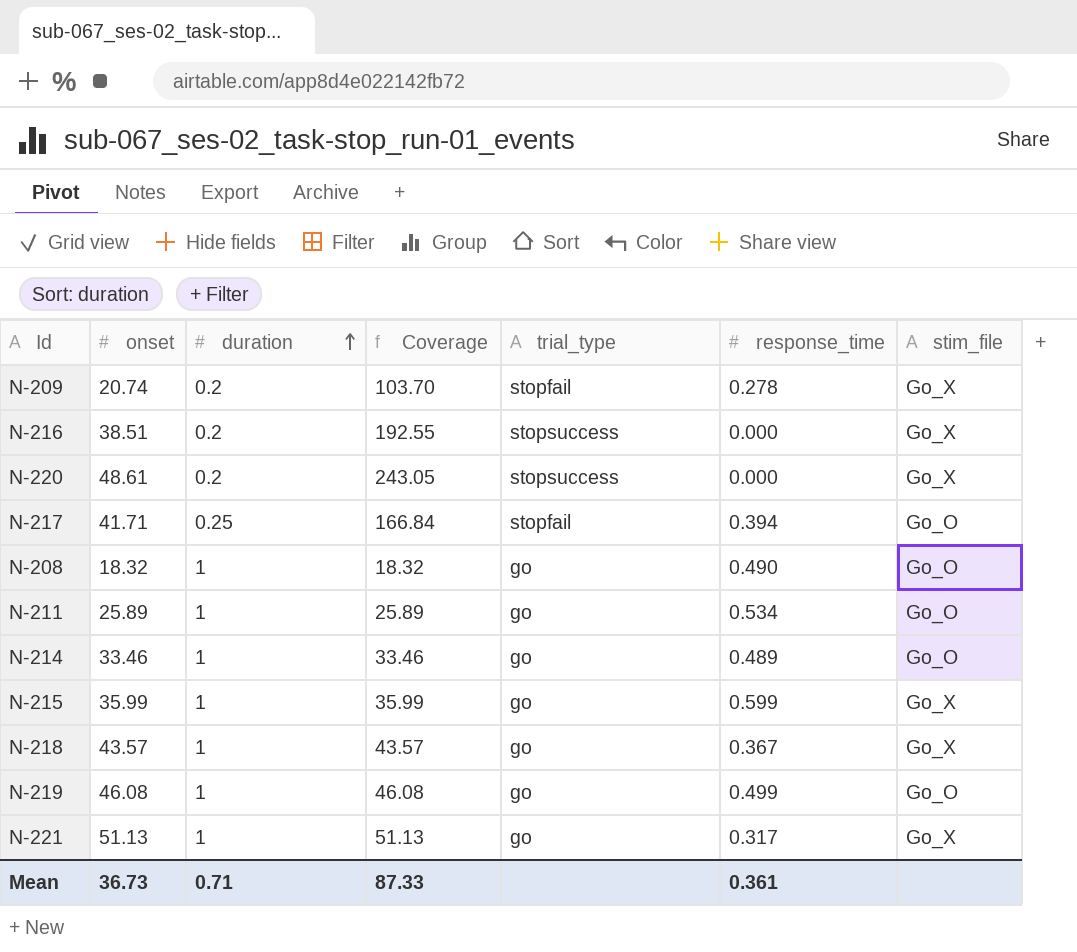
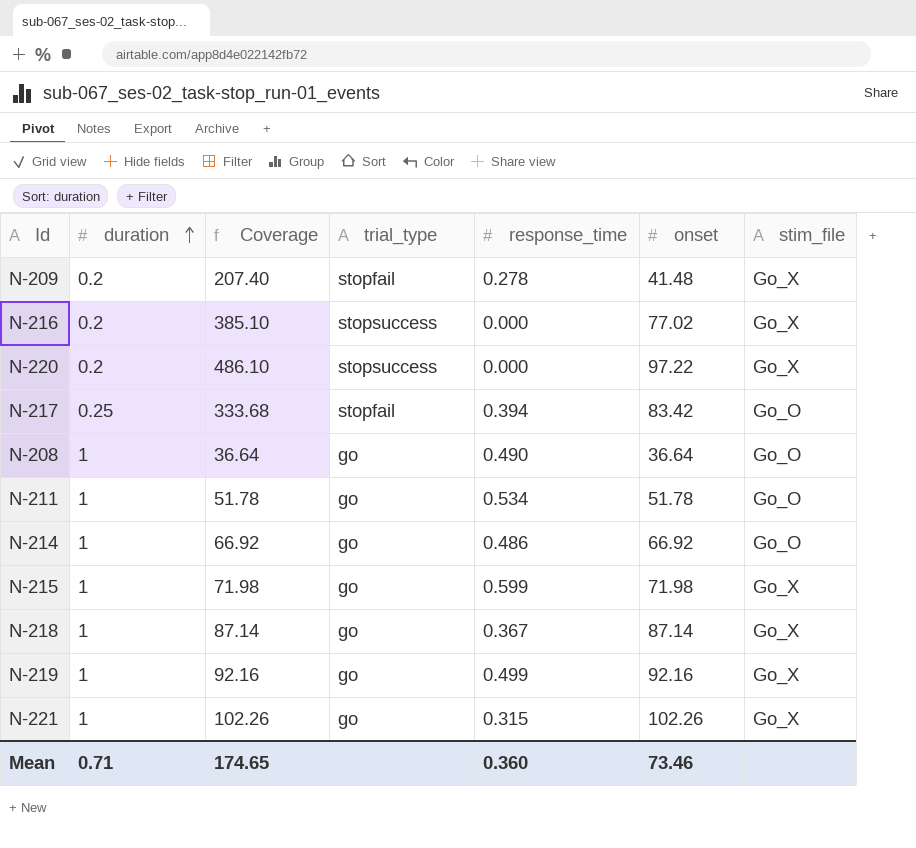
column onset | position: 2 -> 6
N-209 | Coverage: 103.70 -> 207.40
N-209 | onset: 20.74 -> 41.48
N-216 | Coverage: 192.55 -> 385.10
N-216 | onset: 38.51 -> 77.02
N-220 | Coverage: 243.05 -> 486.10
N-220 | onset: 48.61 -> 97.22
N-217 | Coverage: 166.84 -> 333.68
N-217 | onset: 41.71 -> 83.42
N-208 | Coverage: 18.32 -> 36.64
N-208 | onset: 18.32 -> 36.64
N-211 | Coverage: 25.89 -> 51.78
N-211 | onset: 25.89 -> 51.78
N-214 | Coverage: 33.46 -> 66.92
N-214 | response_time: 0.489 -> 0.486
N-214 | onset: 33.46 -> 66.92
N-215 | Coverage: 35.99 -> 71.98
N-215 | onset: 35.99 -> 71.98
N-218 | Coverage: 43.57 -> 87.14
N-218 | onset: 43.57 -> 87.14
N-219 | Coverage: 46.08 -> 92.16
N-219 | onset: 46.08 -> 92.16
N-219 | stim_file: Go_O -> Go_X
N-221 | Coverage: 51.13 -> 102.26
N-221 | response_time: 0.317 -> 0.315
N-221 | onset: 51.13 -> 102.26
Mean | Coverage: 87.33 -> 174.65
Mean | response_time: 0.361 -> 0.360
Mean | onset: 36.73 -> 73.46

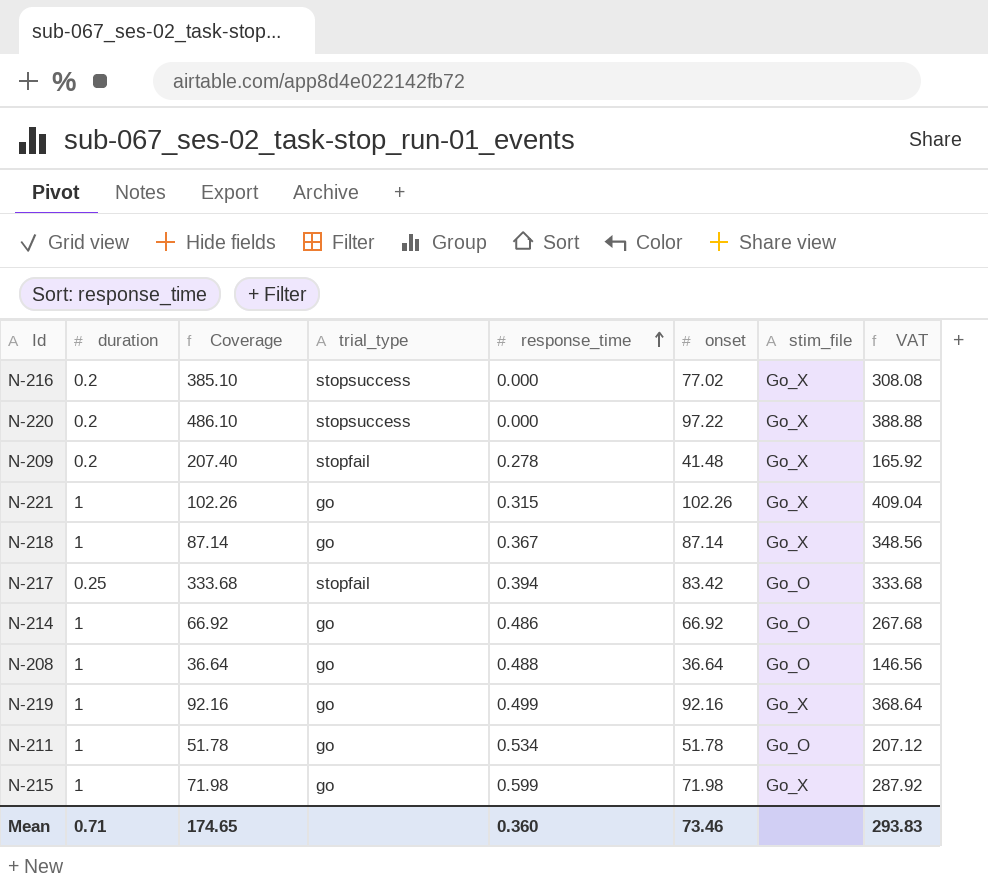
row order: duration ascending -> response_time ascending
column VAT | formula: none -> [onset] * 4
N-208 | response_time: 0.490 -> 0.488

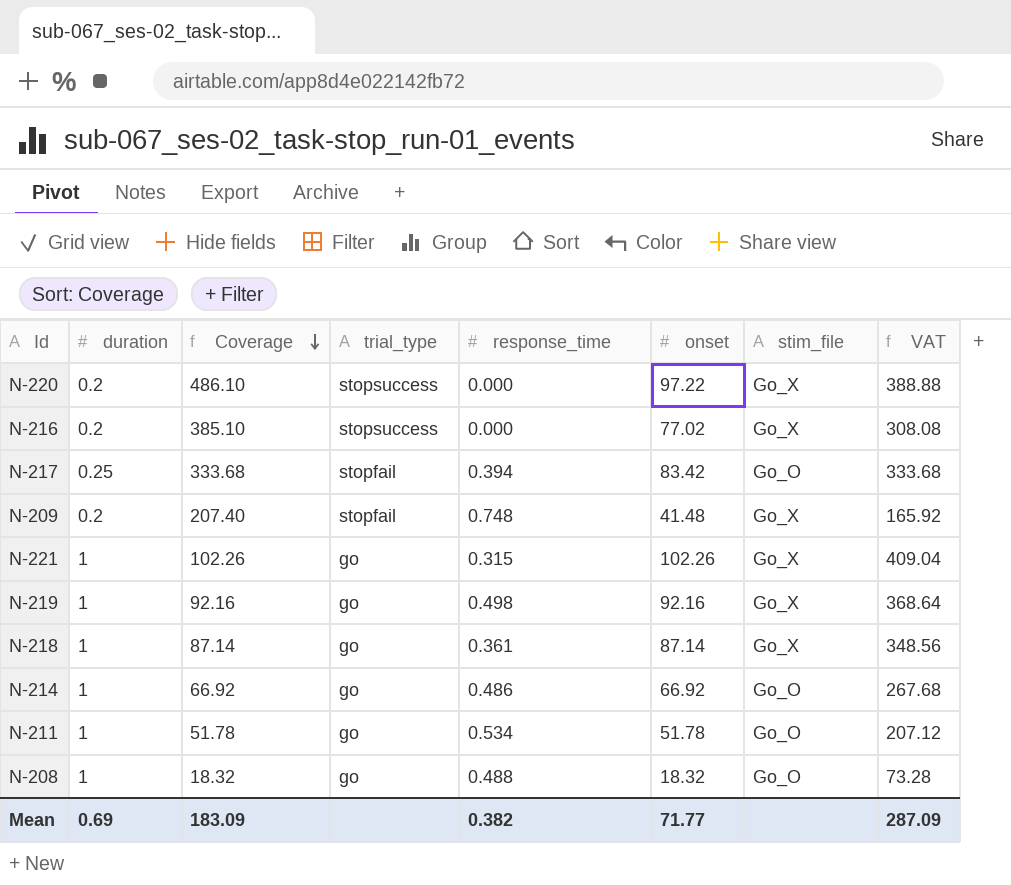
row order: response_time ascending -> Coverage descending
row N-215: 1 | 71.98 | go | 0.599 | 71.98 | Go_X | 287.92 -> none
N-209 | response_time: 0.278 -> 0.748
N-219 | response_time: 0.499 -> 0.498
N-218 | response_time: 0.367 -> 0.361
N-208 | Coverage: 36.64 -> 18.32
N-208 | onset: 36.64 -> 18.32
N-208 | VAT: 146.56 -> 73.28
Mean | duration: 0.71 -> 0.69
Mean | Coverage: 174.65 -> 183.09
Mean | response_time: 0.360 -> 0.382
Mean | onset: 73.46 -> 71.77
Mean | VAT: 293.83 -> 287.09

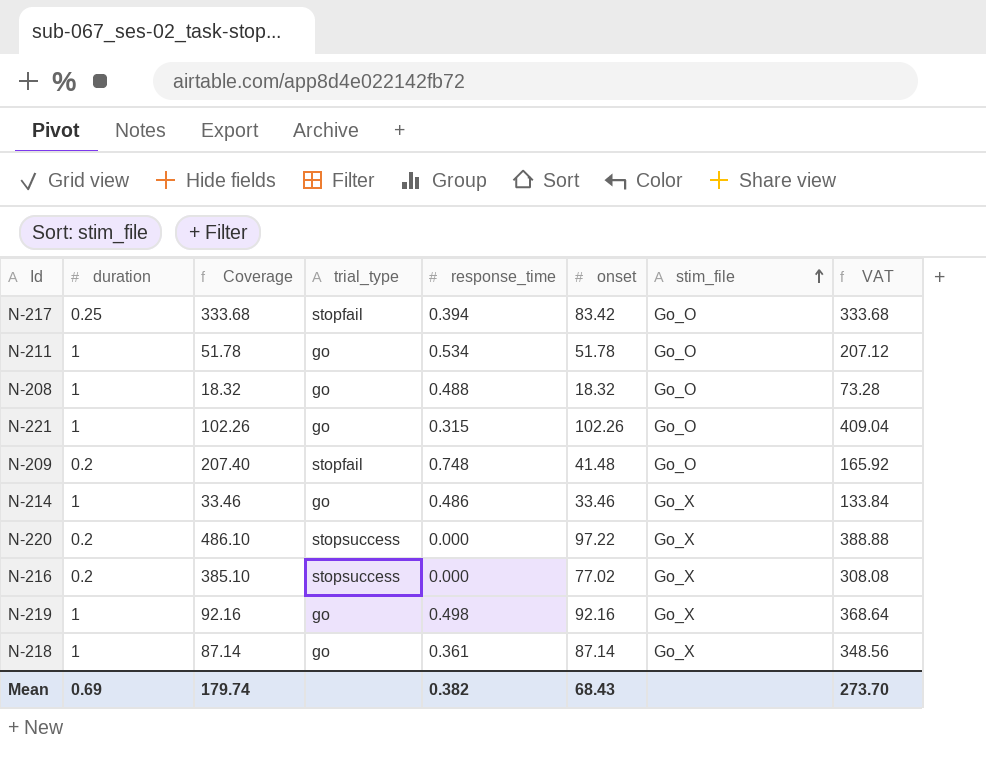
row order: Coverage descending -> stim_file ascending
N-221 | stim_file: Go_X -> Go_O
N-209 | stim_file: Go_X -> Go_O
N-214 | Coverage: 66.92 -> 33.46
N-214 | onset: 66.92 -> 33.46
N-214 | stim_file: Go_O -> Go_X
N-214 | VAT: 267.68 -> 133.84
Mean | Coverage: 183.09 -> 179.74
Mean | onset: 71.77 -> 68.43
Mean | VAT: 287.09 -> 273.70

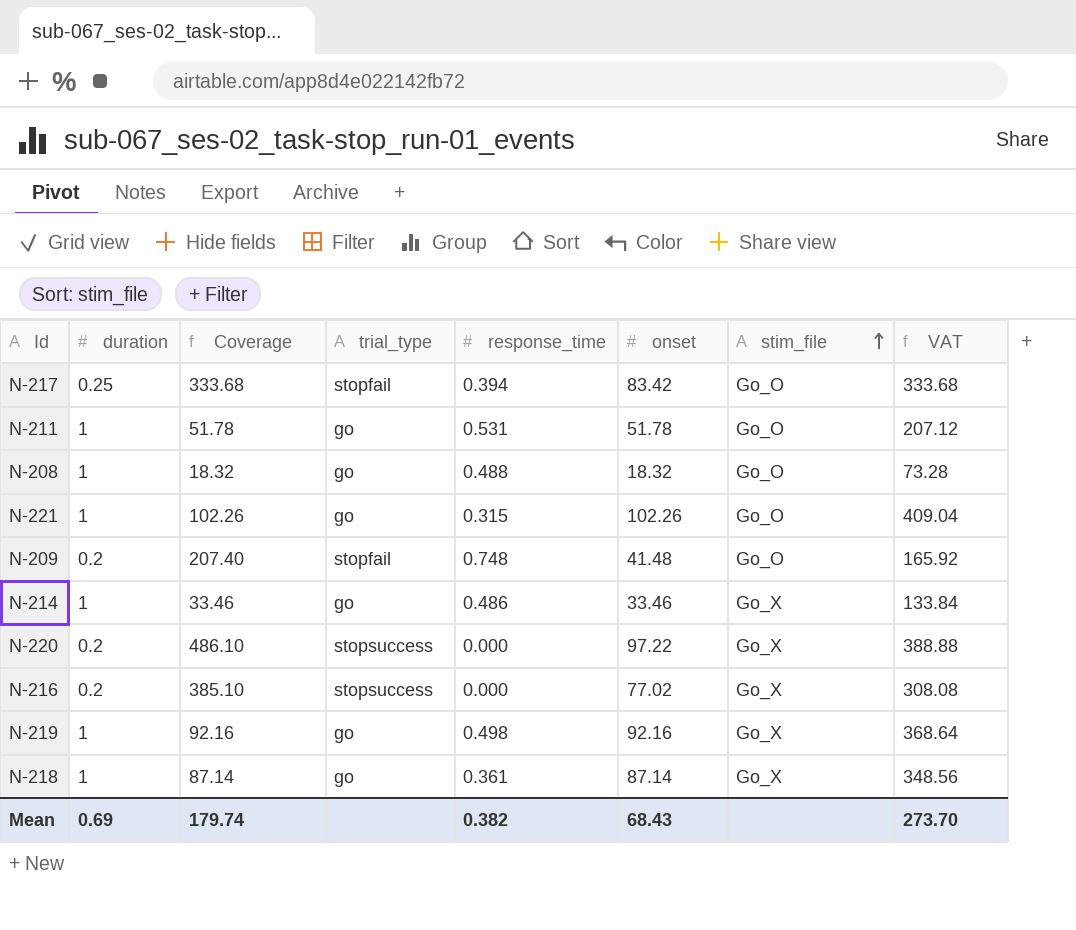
N-211 | response_time: 0.534 -> 0.531

